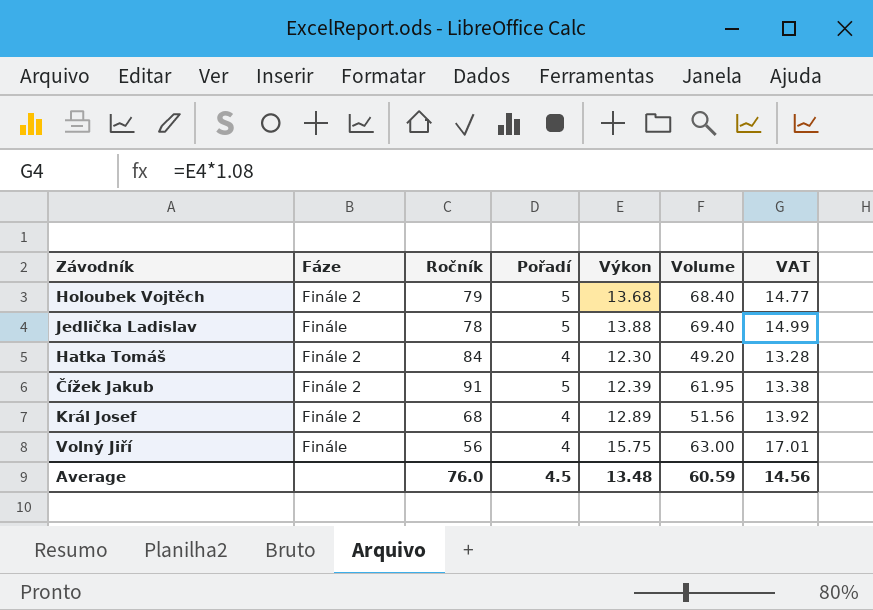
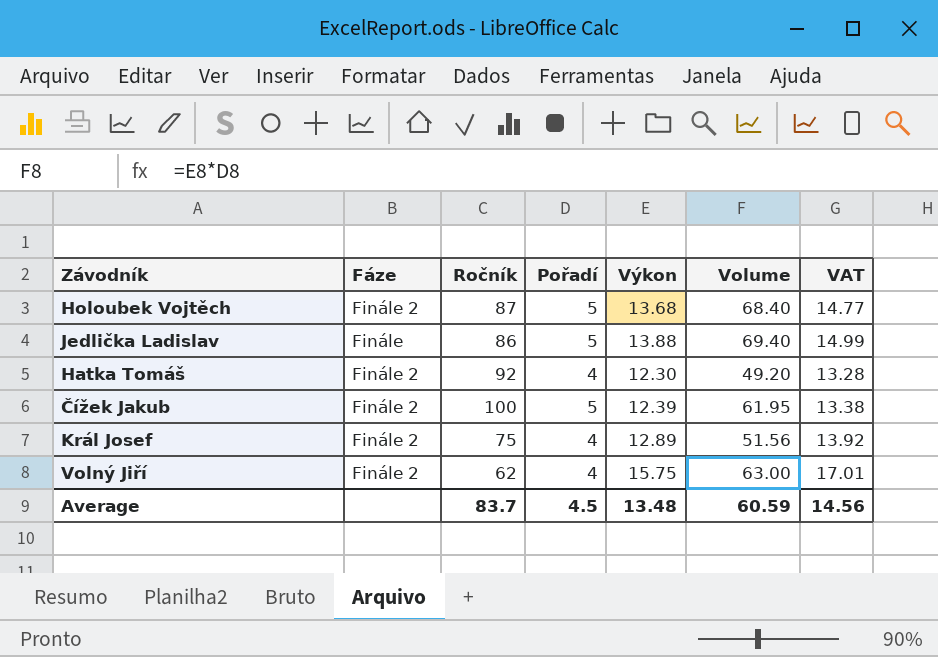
Holoubek Vojtěch | Ročník: 79 -> 87
Jedlička Ladislav | Ročník: 78 -> 86
Hatka Tomáš | Ročník: 84 -> 92
Čížek Jakub | Ročník: 91 -> 100
Král Josef | Ročník: 68 -> 75
Volný Jiří | Fáze: Finále -> Finále 2
Volný Jiří | Ročník: 56 -> 62
Average | Ročník: 76.0 -> 83.7

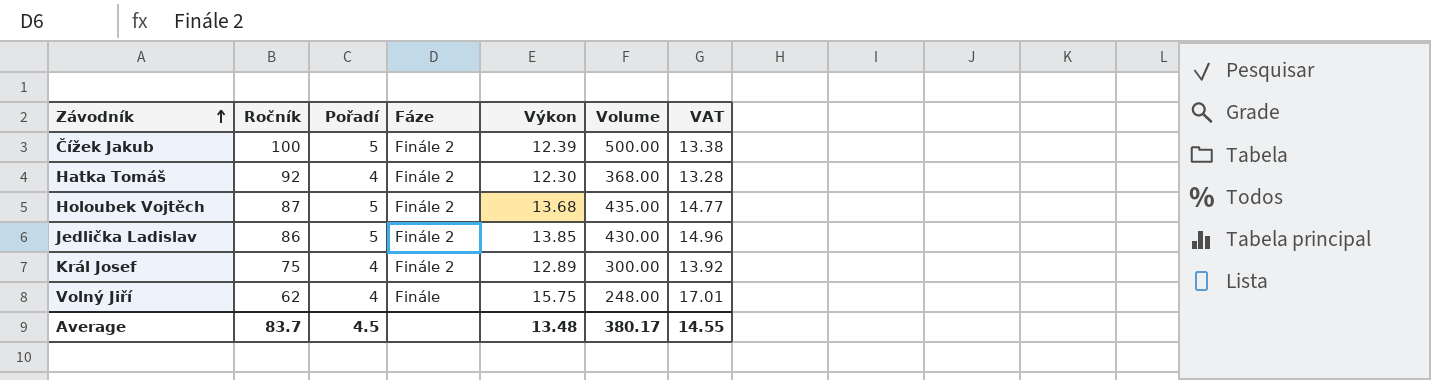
row order: none -> Závodník ascending
column Fáze | position: 2 -> 4
column Volume | formula: [Pořadí] * [Výkon] -> [Ročník] * [Pořadí]
Jedlička Ladislav | Fáze: Finále -> Finále 2
Jedlička Ladislav | Výkon: 13.88 -> 13.85
Jedlička Ladislav | VAT: 14.99 -> 14.96
Volný Jiří | Fáze: Finále 2 -> Finále
Average | Volume: 60.59 -> 380.17
Average | VAT: 14.56 -> 14.55

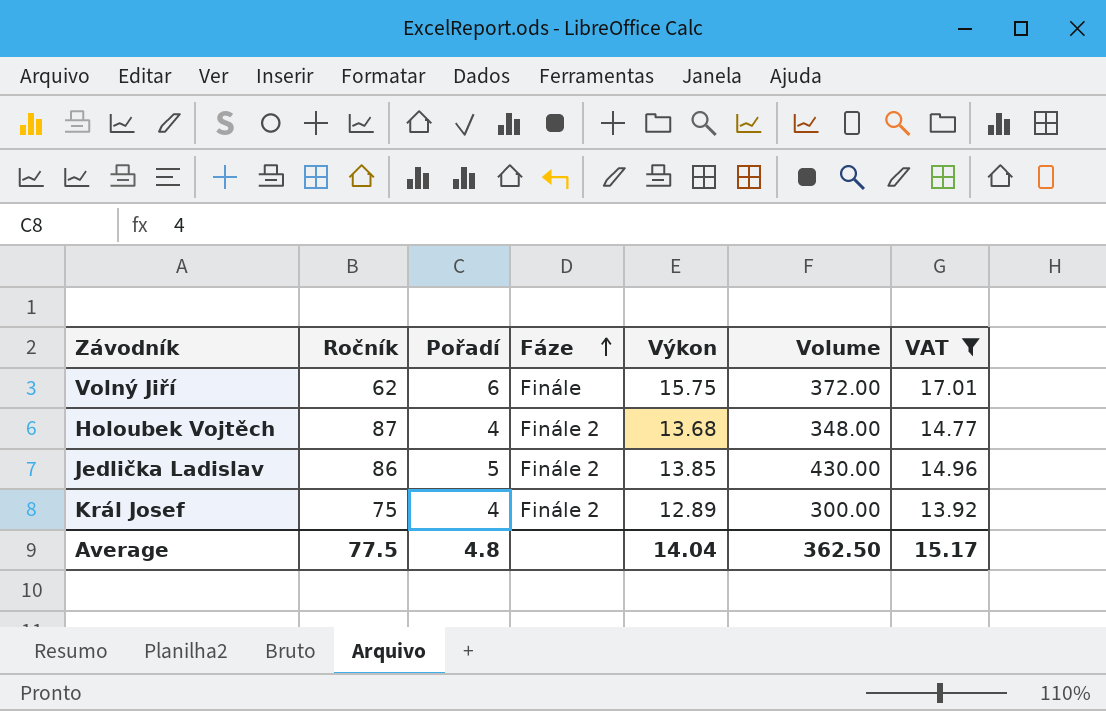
filter: none -> VAT >= 13.92
row order: Závodník ascending -> Fáze ascending
Volný Jiří | Pořadí: 4 -> 6
Volný Jiří | Volume: 248.00 -> 372.00
Holoubek Vojtěch | Pořadí: 5 -> 4
Holoubek Vojtěch | Volume: 435.00 -> 348.00
Average | Ročník: 83.7 -> 77.5
Average | Pořadí: 4.5 -> 4.8
Average | Výkon: 13.48 -> 14.04
Average | Volume: 380.17 -> 362.50
Average | VAT: 14.55 -> 15.17

